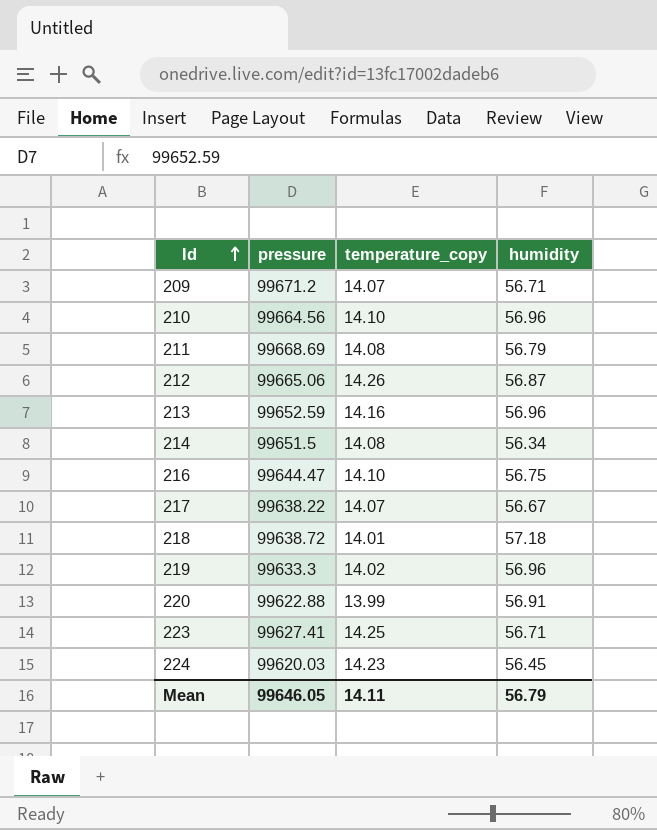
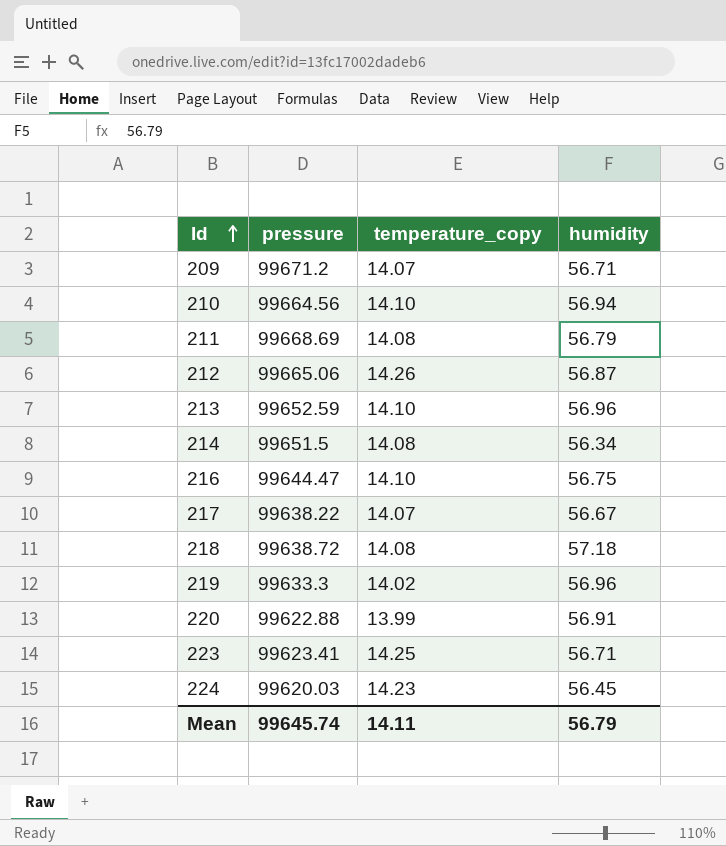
210 | humidity: 56.96 -> 56.94
213 | temperature_copy: 14.16 -> 14.10
218 | temperature_copy: 14.01 -> 14.08
223 | pressure: 99627.41 -> 99623.41
Mean | pressure: 99646.05 -> 99645.74

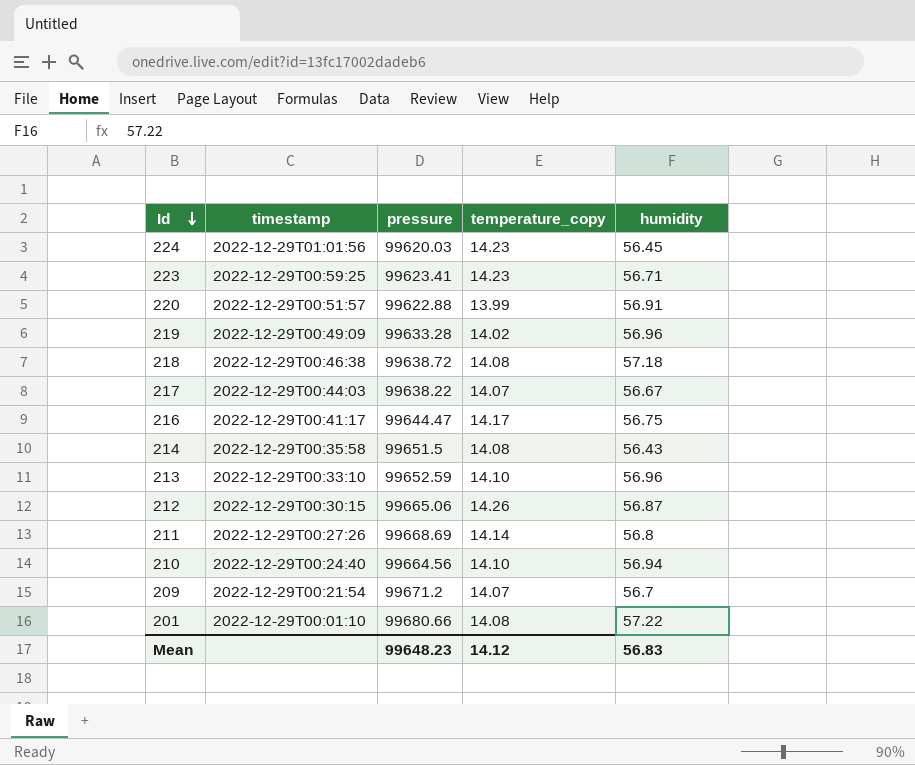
row order: Id ascending -> Id descending
column timestamp | position: none -> 2
223 | temperature_copy: 14.25 -> 14.23
219 | pressure: 99633.3 -> 99633.28
216 | temperature_copy: 14.10 -> 14.17
214 | humidity: 56.34 -> 56.43
211 | temperature_copy: 14.08 -> 14.14
211 | humidity: 56.79 -> 56.8
209 | humidity: 56.71 -> 56.7
row 201: none -> 2022-12-29T00:01:10 | 99680.66 | 14.08 | 57.22
Mean | pressure: 99645.74 -> 99648.23
Mean | temperature_copy: 14.11 -> 14.12
Mean | humidity: 56.79 -> 56.83

